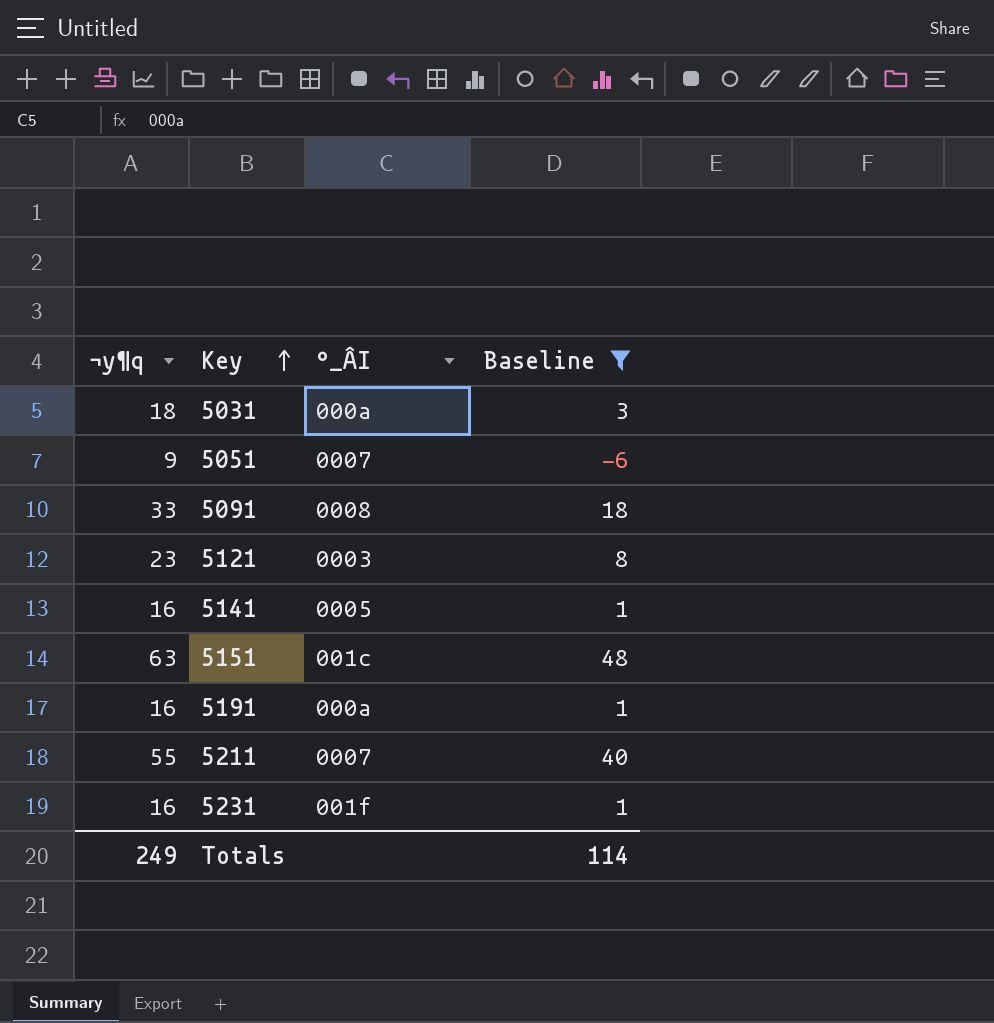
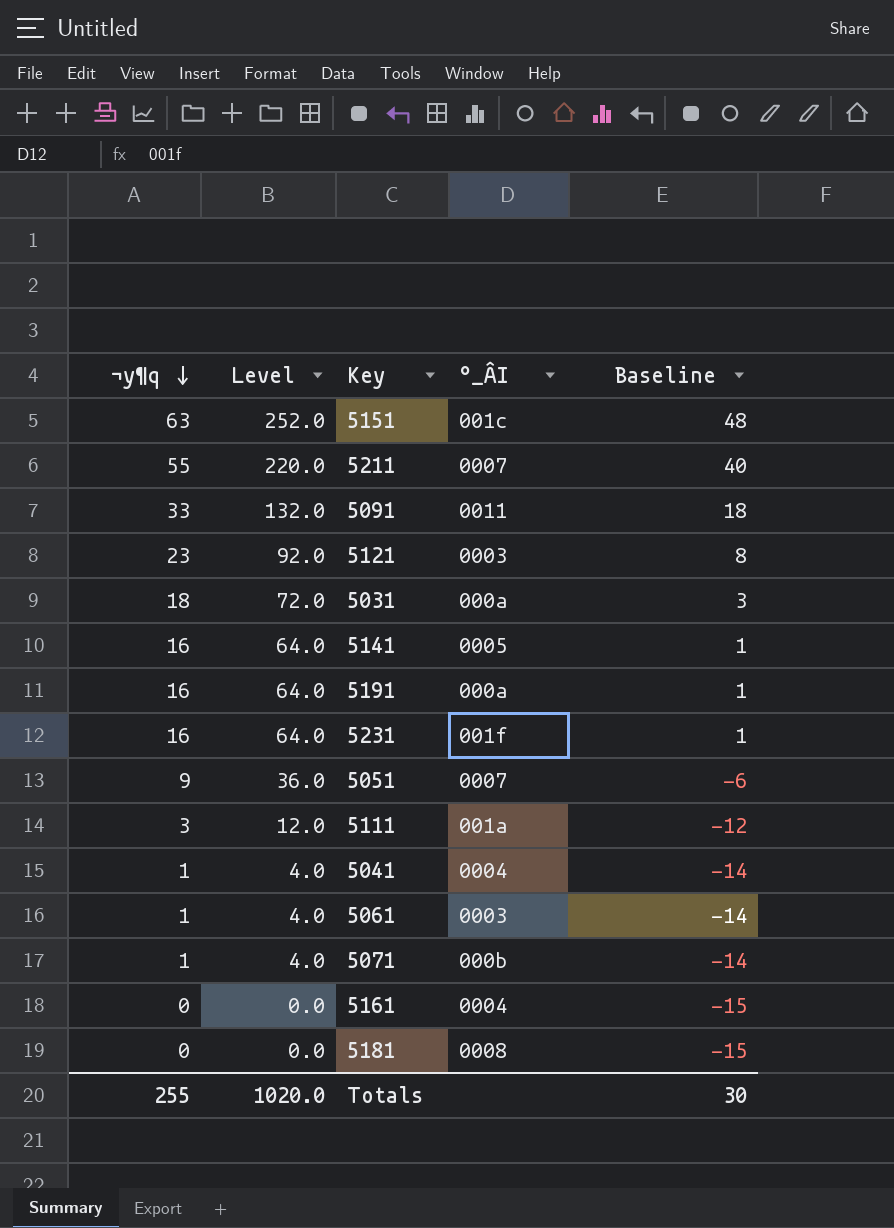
filter: Baseline >= -6 -> none
row order: Key ascending -> ¬y¶q descending
column Level | formula: none -> [¬y¶q] * 4
5091 | °_ÂI: 0008 -> 0011
Totals | ¬y¶q: 249 -> 255
Totals | Baseline: 114 -> 30

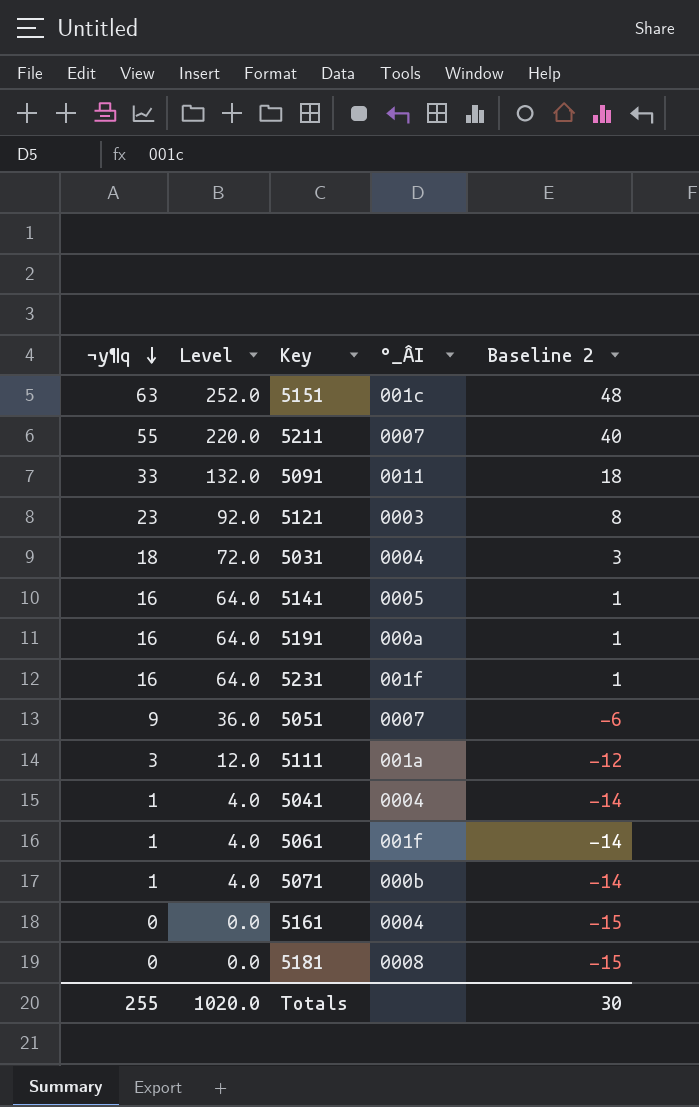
column name: Baseline -> Baseline 2
5031 | °_ÂI: 000a -> 0004
5061 | °_ÂI: 0003 -> 001f

